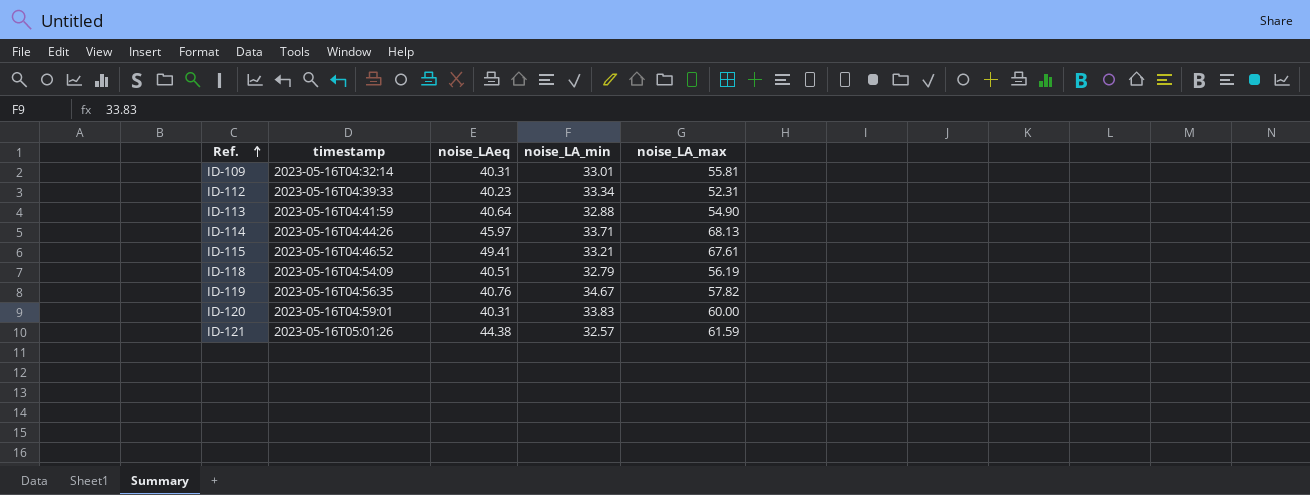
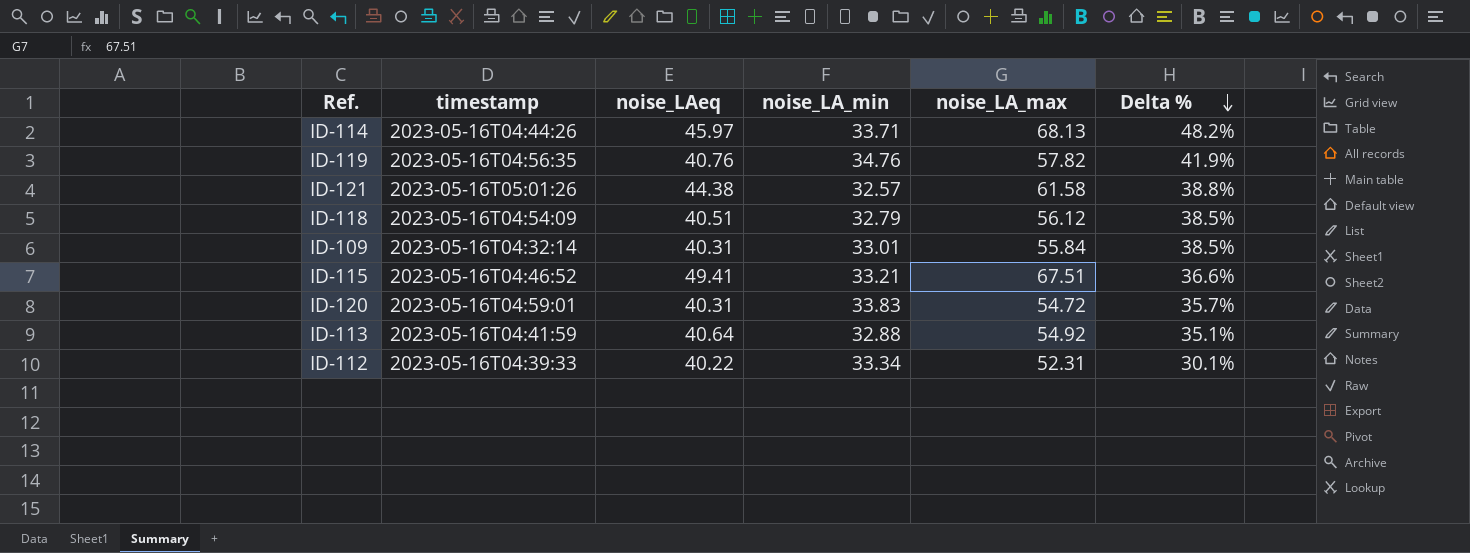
row order: Ref. ascending -> Delta % descending
column Delta % | formula: none -> ([noise_LA_max] - [noise_LAeq]) / [noise_LAeq]
ID-119 | noise_LA_min: 34.67 -> 34.76
ID-121 | noise_LA_max: 61.59 -> 61.58
ID-118 | noise_LA_max: 56.19 -> 56.12
ID-109 | noise_LA_max: 55.81 -> 55.84
ID-115 | noise_LA_max: 67.61 -> 67.51
ID-120 | noise_LA_max: 60.00 -> 54.72
ID-113 | noise_LA_max: 54.90 -> 54.92
ID-112 | noise_LAeq: 40.23 -> 40.22

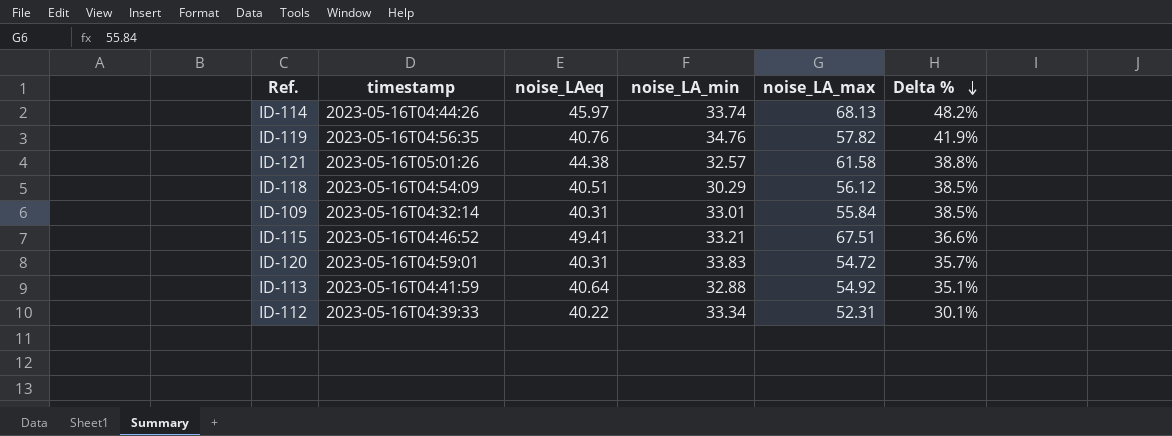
ID-114 | noise_LA_min: 33.71 -> 33.74
ID-118 | noise_LA_min: 32.79 -> 30.29

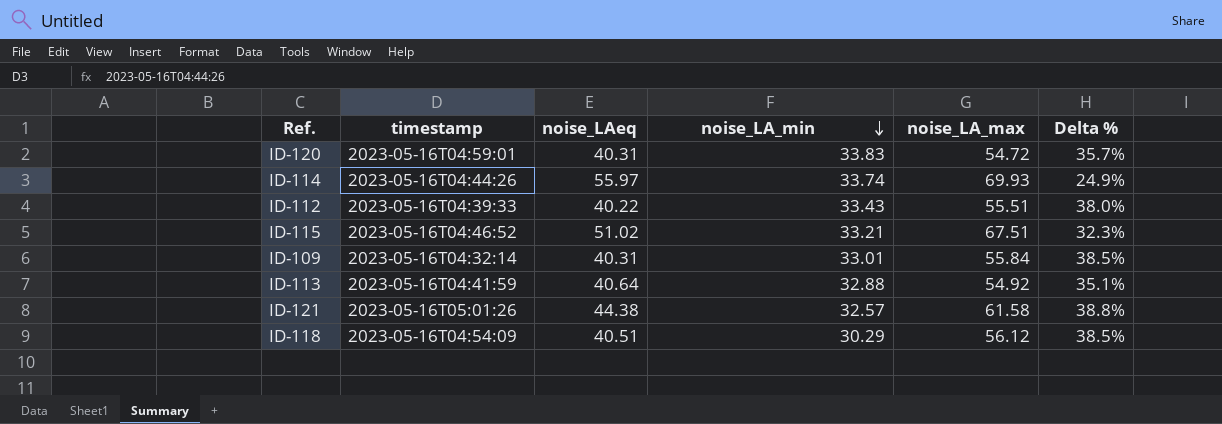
row order: Delta % descending -> noise_LA_min descending
row ID-119: 2023-05-16T04:56:35 | 40.76 | 34.76 | 57.82 | 41.9% -> none
ID-114 | noise_LAeq: 45.97 -> 55.97
ID-114 | noise_LA_max: 68.13 -> 69.93
ID-114 | Delta %: 48.2% -> 24.9%
ID-112 | noise_LA_min: 33.34 -> 33.43
ID-112 | noise_LA_max: 52.31 -> 55.51
ID-112 | Delta %: 30.1% -> 38.0%
ID-115 | noise_LAeq: 49.41 -> 51.02
ID-115 | Delta %: 36.6% -> 32.3%

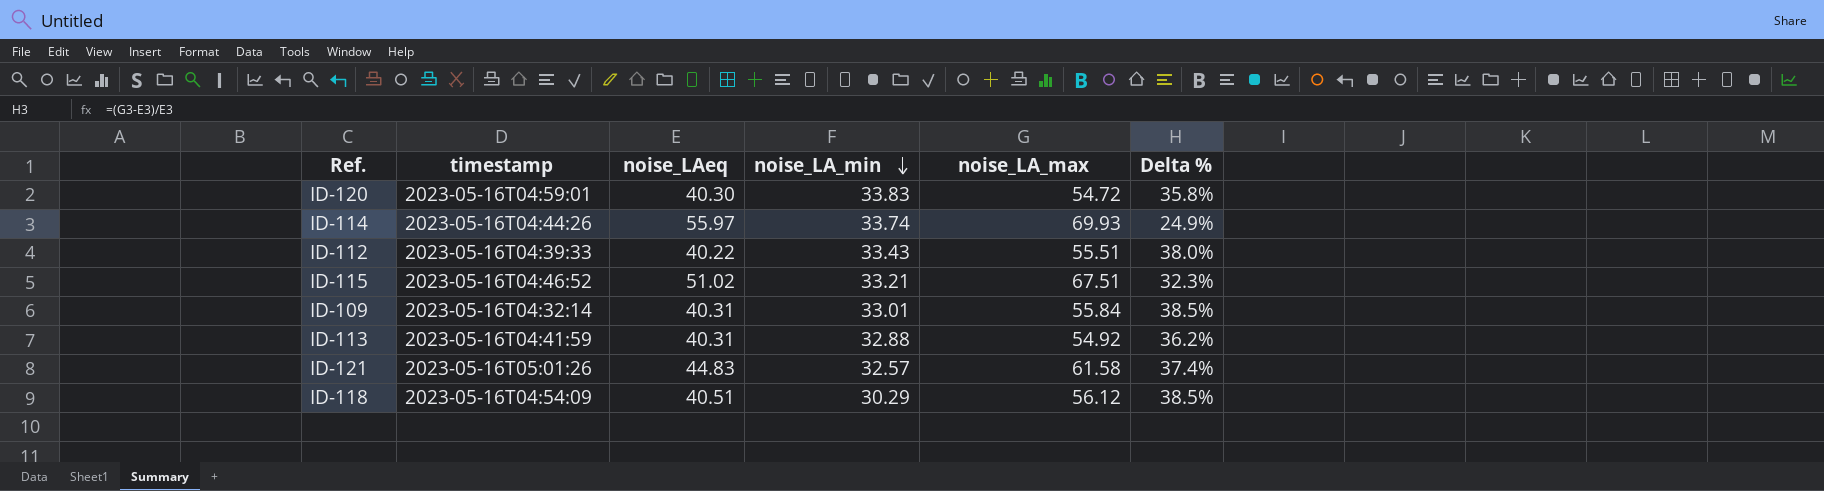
ID-120 | noise_LAeq: 40.31 -> 40.30
ID-120 | Delta %: 35.7% -> 35.8%
ID-113 | noise_LAeq: 40.64 -> 40.31
ID-113 | Delta %: 35.1% -> 36.2%
ID-121 | noise_LAeq: 44.38 -> 44.83
ID-121 | Delta %: 38.8% -> 37.4%

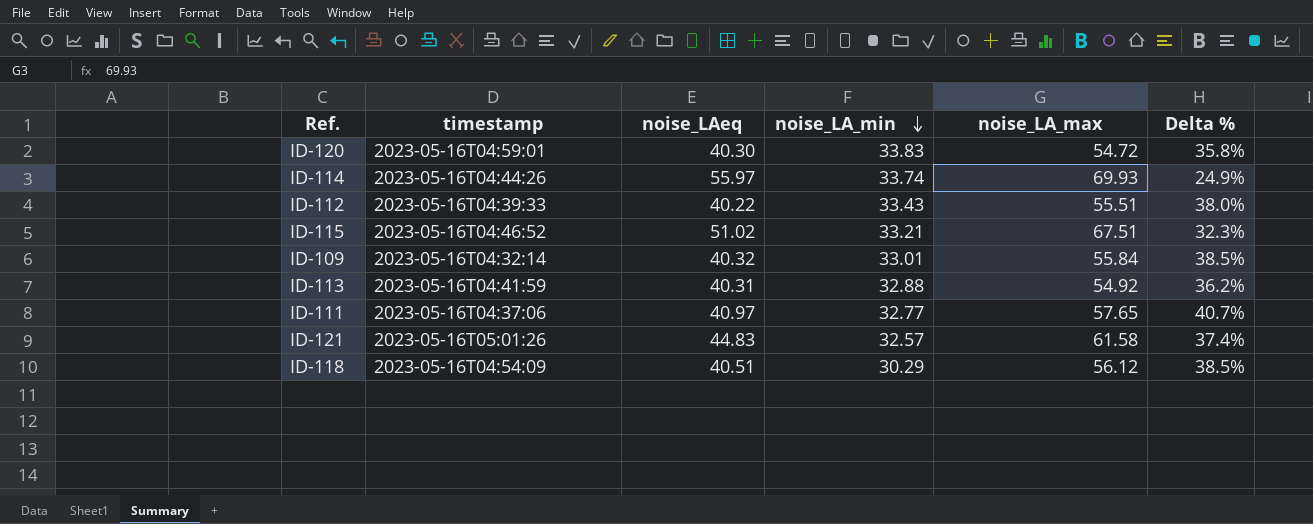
ID-109 | noise_LAeq: 40.31 -> 40.32
row ID-111: none -> 2023-05-16T04:37:06 | 40.97 | 32.77 | 57.65 | 40.7%

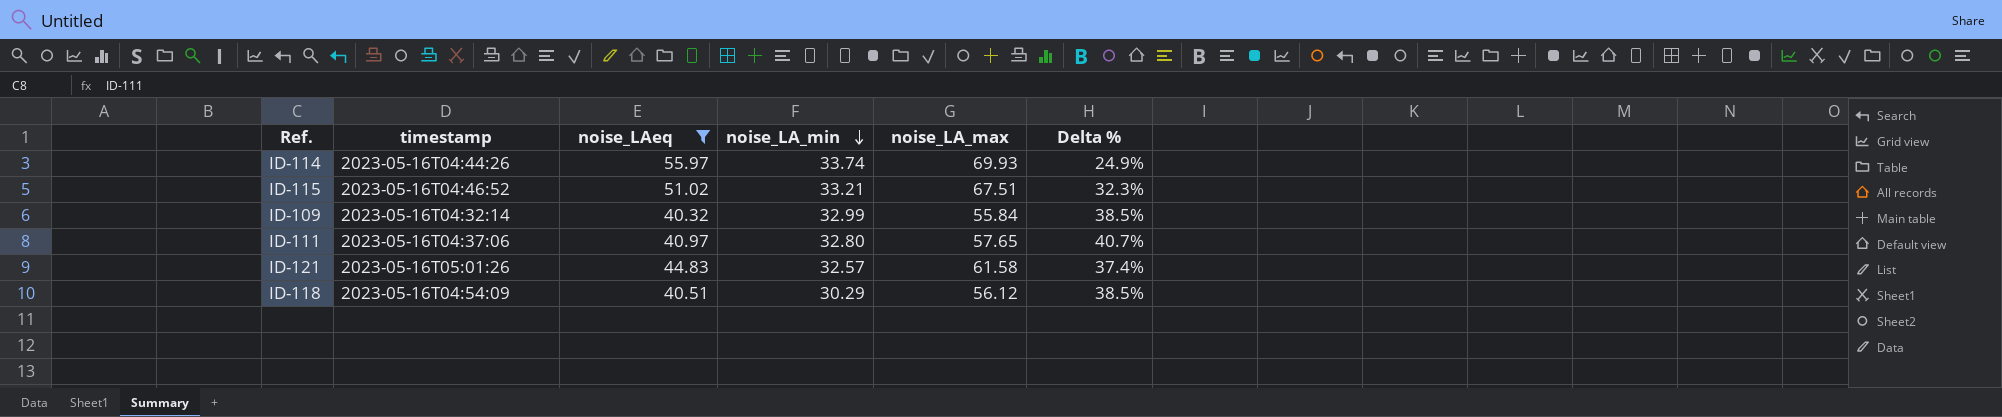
filter: none -> noise_LAeq >= 40.32
ID-109 | noise_LA_min: 33.01 -> 32.99
ID-111 | noise_LA_min: 32.77 -> 32.80

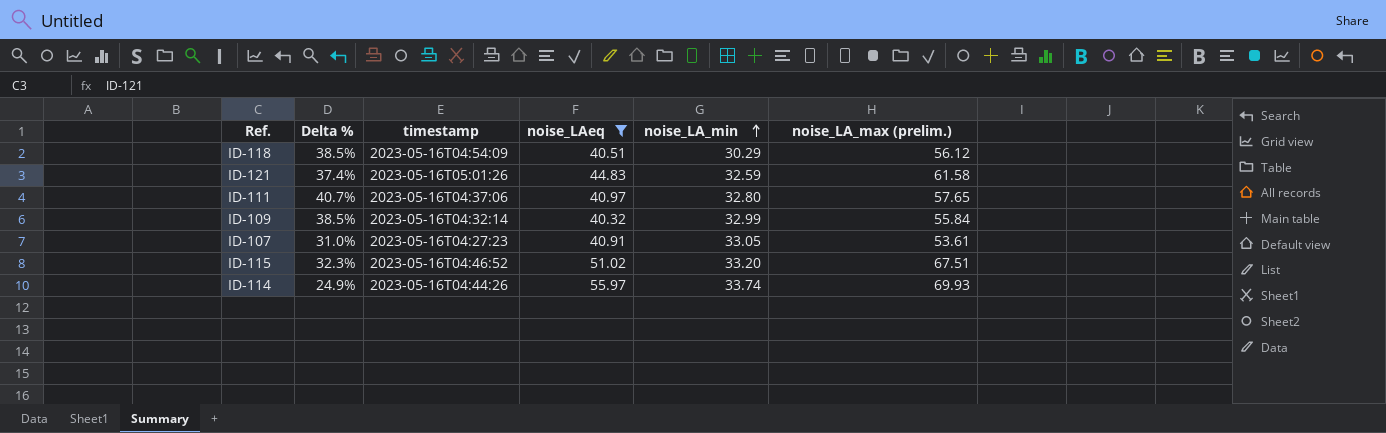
row order: noise_LA_min descending -> noise_LA_min ascending
column Delta % | position: 6 -> 2
column name: noise_LA_max -> noise_LA_max (prelim.)
ID-121 | noise_LA_min: 32.57 -> 32.59
row ID-107: none -> 31.0% | 2023-05-16T04:27:23 | 40.91 | 33.05 | 53.61
ID-115 | noise_LA_min: 33.21 -> 33.20

